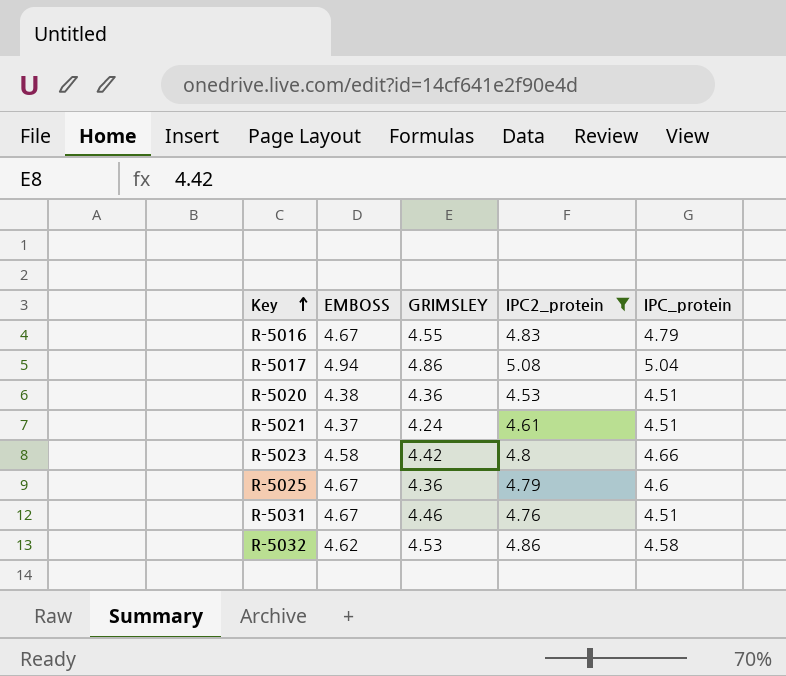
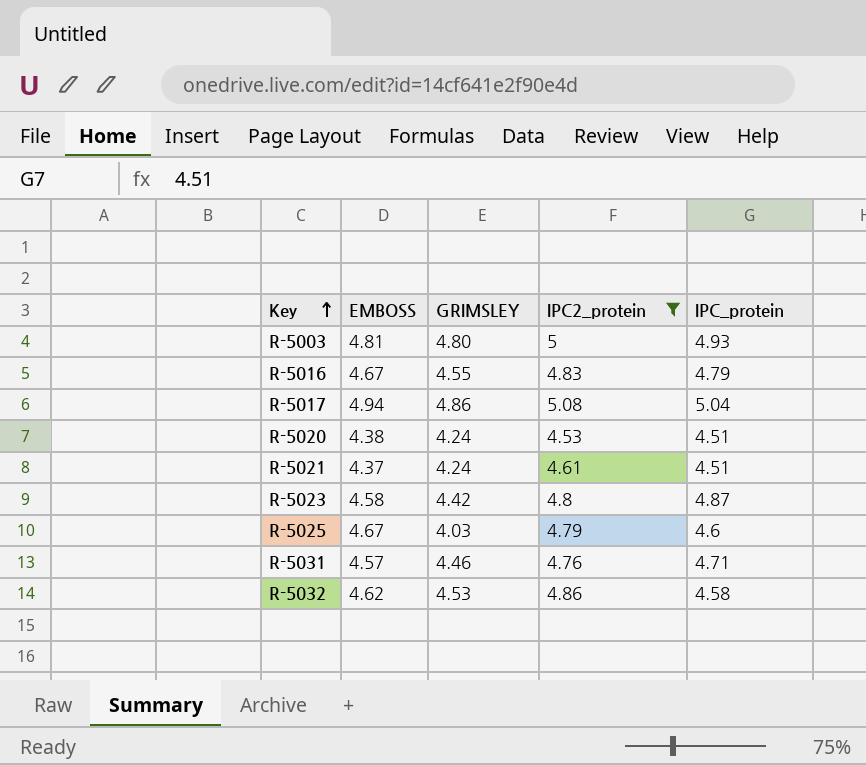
row R-5003: none -> 4.81 | 4.80 | 5 | 4.93
R-5020 | GRIMSLEY: 4.36 -> 4.24
R-5023 | IPC_protein: 4.66 -> 4.87
R-5025 | GRIMSLEY: 4.36 -> 4.03
R-5031 | EMBOSS: 4.67 -> 4.57
R-5031 | IPC_protein: 4.51 -> 4.71

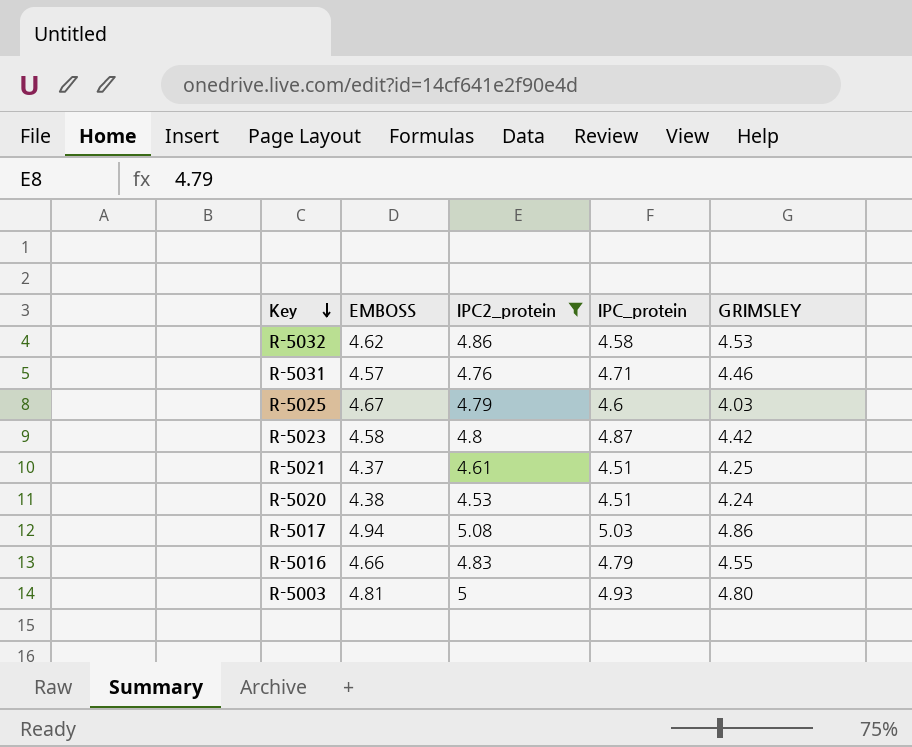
row order: Key ascending -> Key descending
column GRIMSLEY | position: 3 -> 5
R-5021 | GRIMSLEY: 4.24 -> 4.25
R-5017 | IPC_protein: 5.04 -> 5.03
R-5016 | EMBOSS: 4.67 -> 4.66

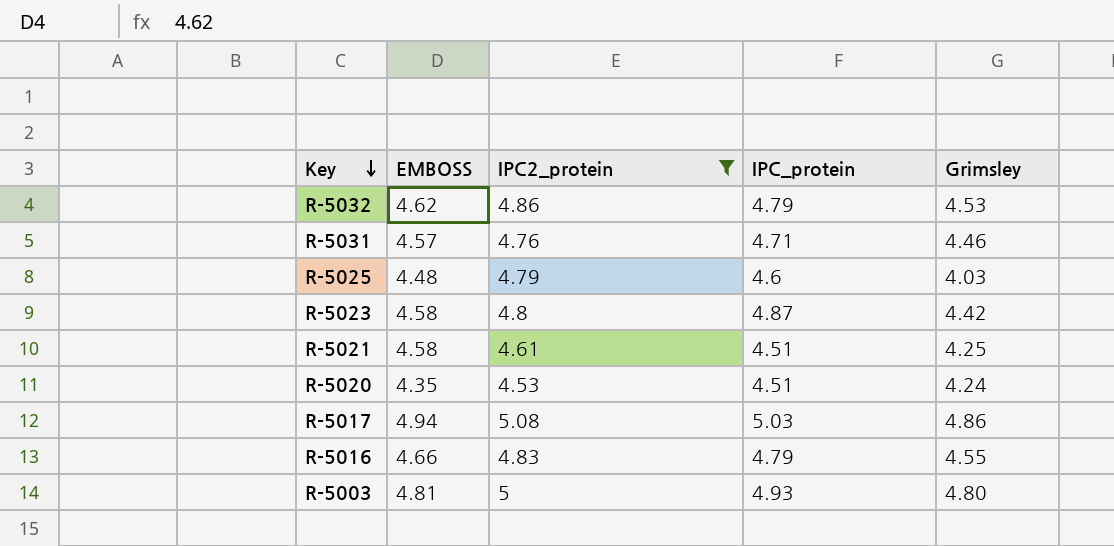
column name: GRIMSLEY -> Grimsley
R-5032 | IPC_protein: 4.58 -> 4.79
R-5025 | EMBOSS: 4.67 -> 4.48
R-5021 | EMBOSS: 4.37 -> 4.58
R-5020 | EMBOSS: 4.38 -> 4.35

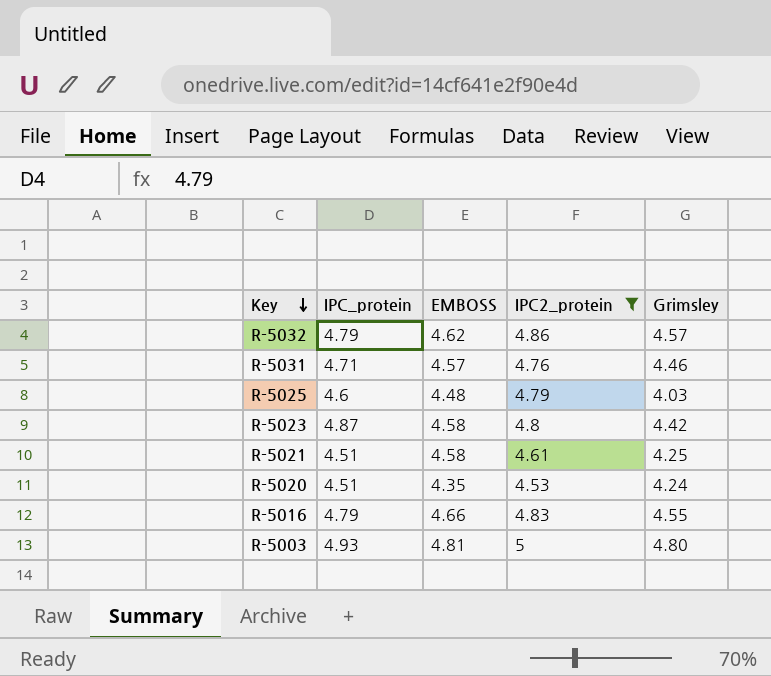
column IPC_protein | position: 4 -> 2
row R-5017: 4.94 | 5.08 | 5.03 | 4.86 -> none
R-5032 | Grimsley: 4.53 -> 4.57

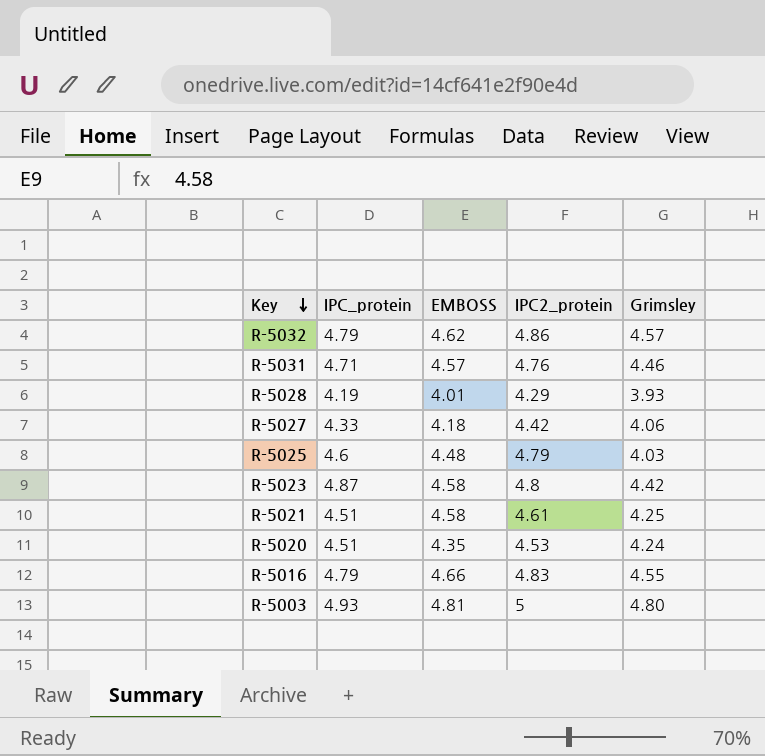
filter: IPC2_protein >= 4.53 -> none

